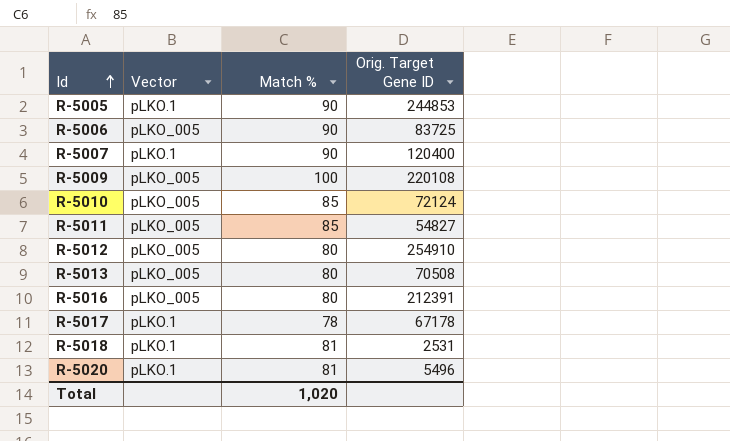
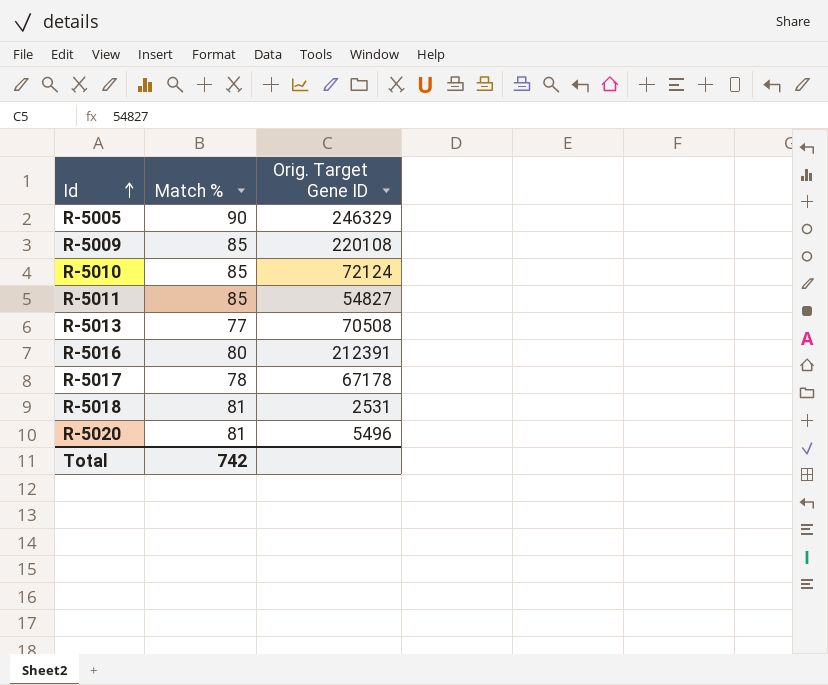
column Vector | position: 2 -> none
row R-5006: pLKO_005 | 90 | 83725 -> none
row R-5007: pLKO.1 | 90 | 120400 -> none
row R-5012: pLKO_005 | 80 | 254910 -> none
R-5005 | Orig. Target Gene ID: 244853 -> 246329
R-5009 | Match %: 100 -> 85
R-5013 | Match %: 80 -> 77
Total | Match %: 1,020 -> 742

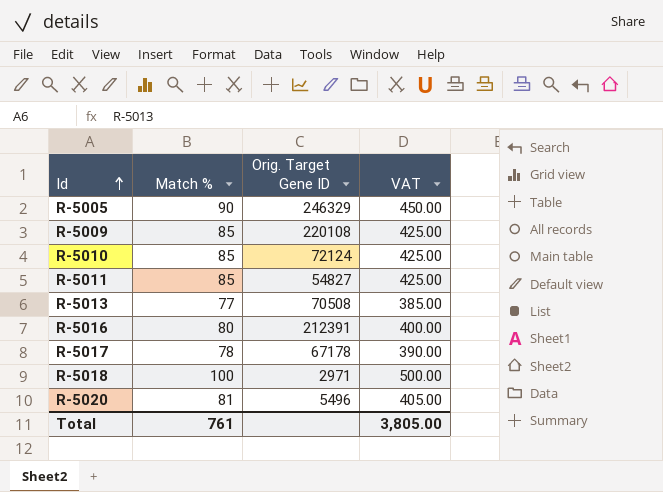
column VAT | formula: none -> [Match %] * 5
R-5018 | Match %: 81 -> 100
R-5018 | Orig. Target Gene ID: 2531 -> 2971
Total | Match %: 742 -> 761

